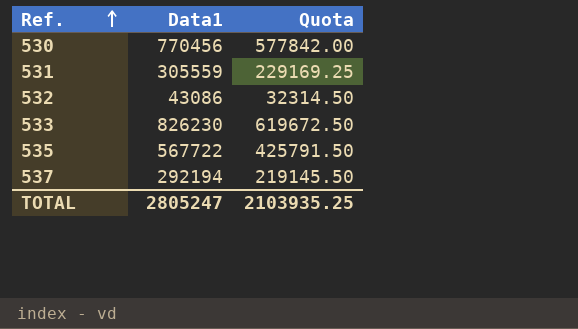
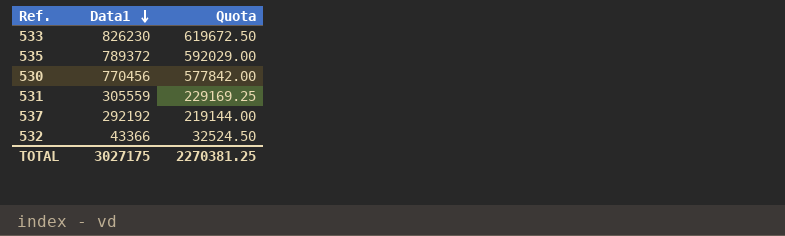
row order: Ref. ascending -> Data1 descending
535 | Data1: 567722 -> 789372
535 | Quota: 425791.50 -> 592029.00
537 | Data1: 292194 -> 292192
537 | Quota: 219145.50 -> 219144.00
532 | Data1: 43086 -> 43366
532 | Quota: 32314.50 -> 32524.50
TOTAL | Data1: 2805247 -> 3027175
TOTAL | Quota: 2103935.25 -> 2270381.25

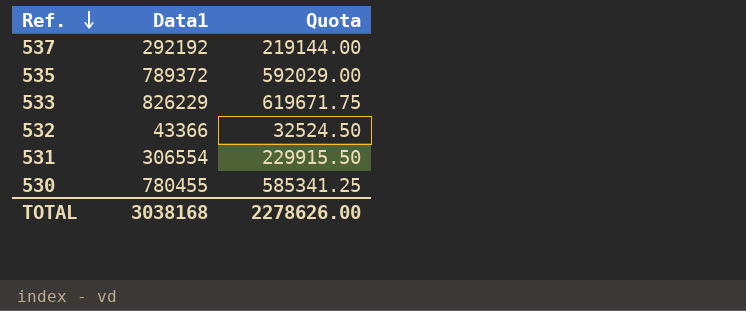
row order: Data1 descending -> Ref. descending
533 | Data1: 826230 -> 826229
533 | Quota: 619672.50 -> 619671.75
531 | Data1: 305559 -> 306554
531 | Quota: 229169.25 -> 229915.50
530 | Data1: 770456 -> 780455
530 | Quota: 577842.00 -> 585341.25
TOTAL | Data1: 3027175 -> 3038168
TOTAL | Quota: 2270381.25 -> 2278626.00

